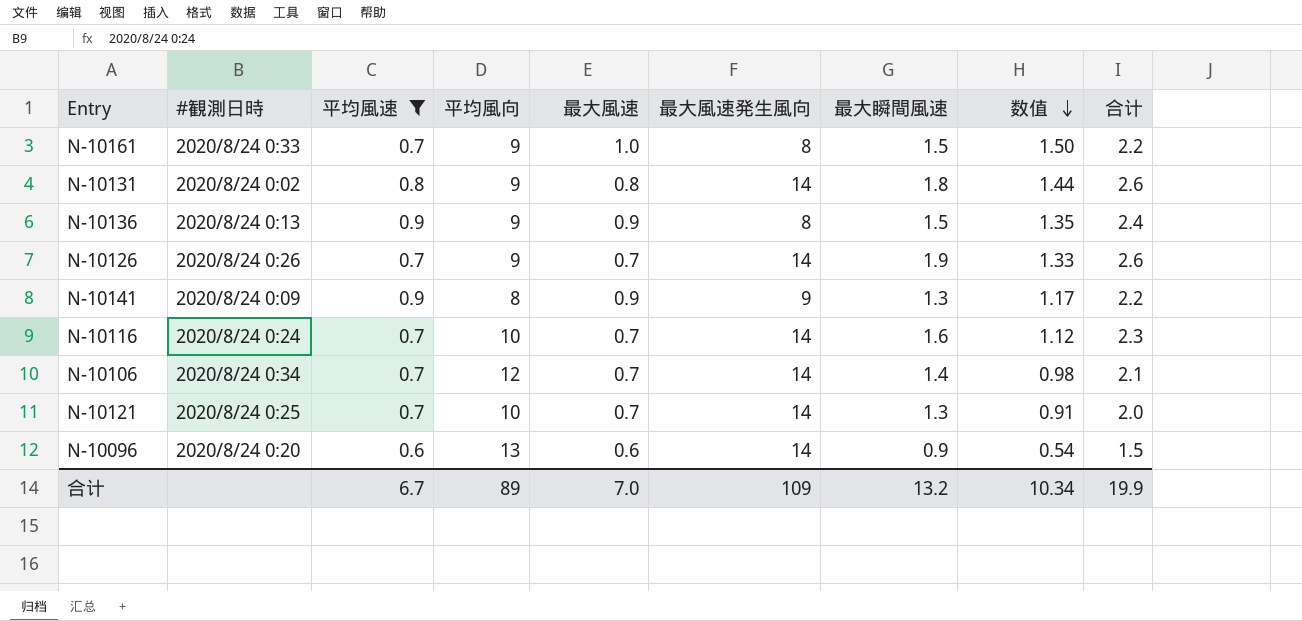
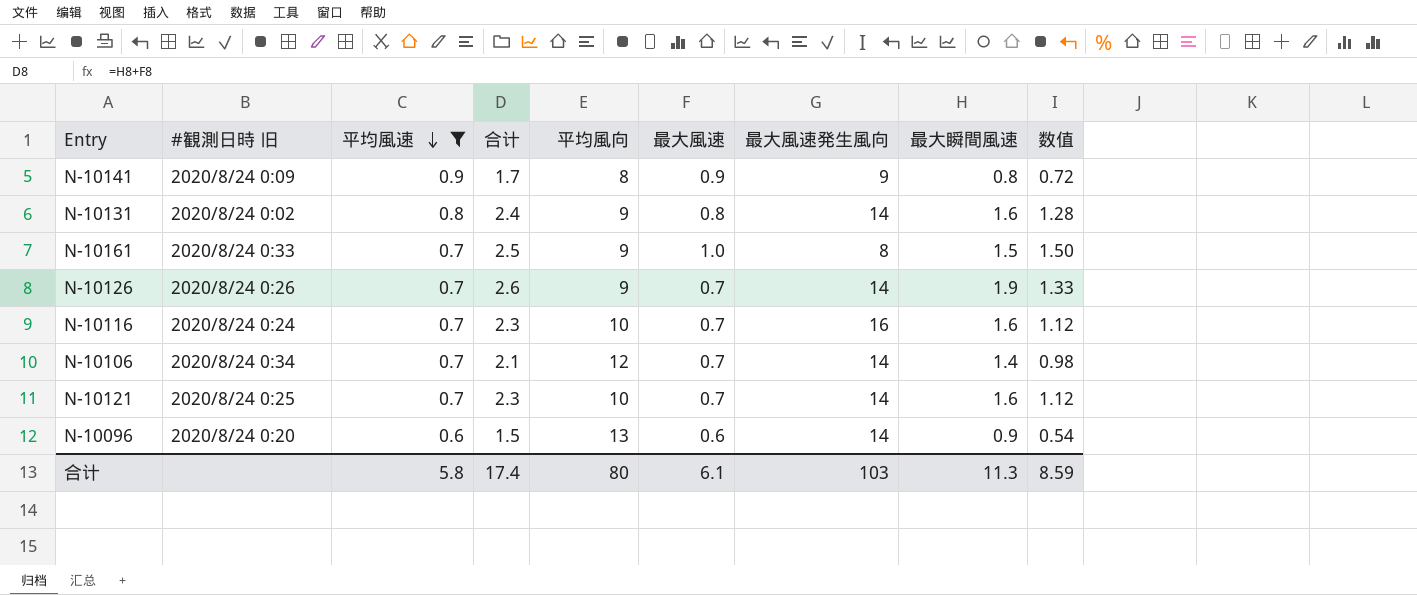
row order: 数值 descending -> 平均風速 descending
column name: #観測日時 -> #観測日時 旧
column 合计 | formula: [平均風速] + [最大瞬間風速] -> [最大風速] + [最大瞬間風速]
column 合计 | position: 9 -> 4
row N-10136: 2020/8/24 0:13 | 0.9 | 9 | 0.9 | 8 | 1.5 | 1.35 | 2.4 -> none
N-10141 | 最大瞬間風速: 1.3 -> 0.8
N-10141 | 数值: 1.17 -> 0.72
N-10131 | 最大瞬間風速: 1.8 -> 1.6
N-10131 | 数值: 1.44 -> 1.28
N-10116 | 最大風速発生風向: 14 -> 16
N-10121 | 最大瞬間風速: 1.3 -> 1.6
N-10121 | 数值: 0.91 -> 1.12
合计 | 平均風速: 6.7 -> 5.8
合计 | 合计: 19.9 -> 17.4
合计 | 平均風向: 89 -> 80
合计 | 最大風速: 7.0 -> 6.1
合计 | 最大風速発生風向: 109 -> 103
合计 | 最大瞬間風速: 13.2 -> 11.3
合计 | 数值: 10.34 -> 8.59

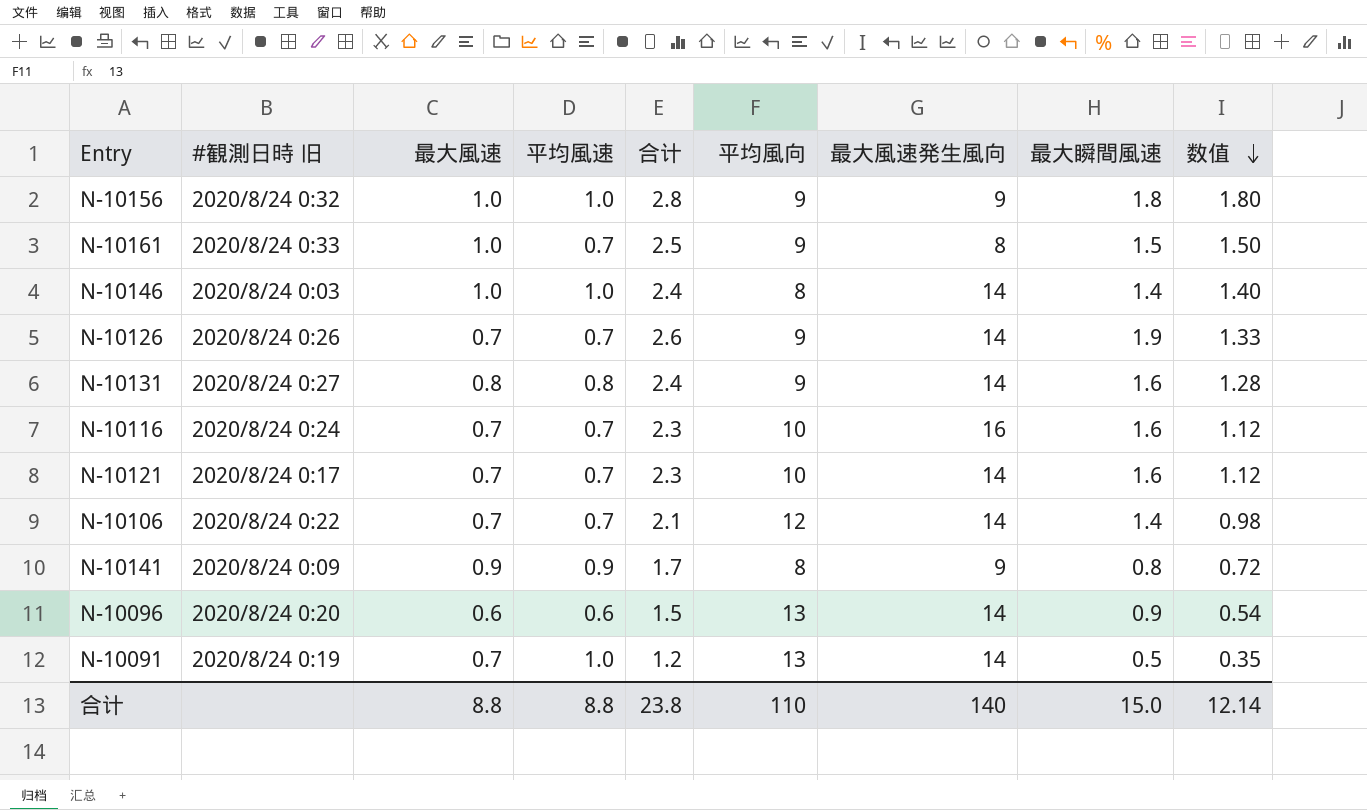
filter: 平均風速 != 1.0 -> none
row order: 平均風速 descending -> 数值 descending
column 最大風速 | position: 6 -> 3
N-10131 | #観測日時 旧: 2020/8/24 0:02 -> 2020/8/24 0:27
N-10121 | #観測日時 旧: 2020/8/24 0:25 -> 2020/8/24 0:17
N-10106 | #観測日時 旧: 2020/8/24 0:34 -> 2020/8/24 0:22
合计 | 最大風速: 6.1 -> 8.8
合计 | 平均風速: 5.8 -> 8.8
合计 | 合计: 17.4 -> 23.8
合计 | 平均風向: 80 -> 110
合计 | 最大風速発生風向: 103 -> 140
合计 | 最大瞬間風速: 11.3 -> 15.0
合计 | 数值: 8.59 -> 12.14

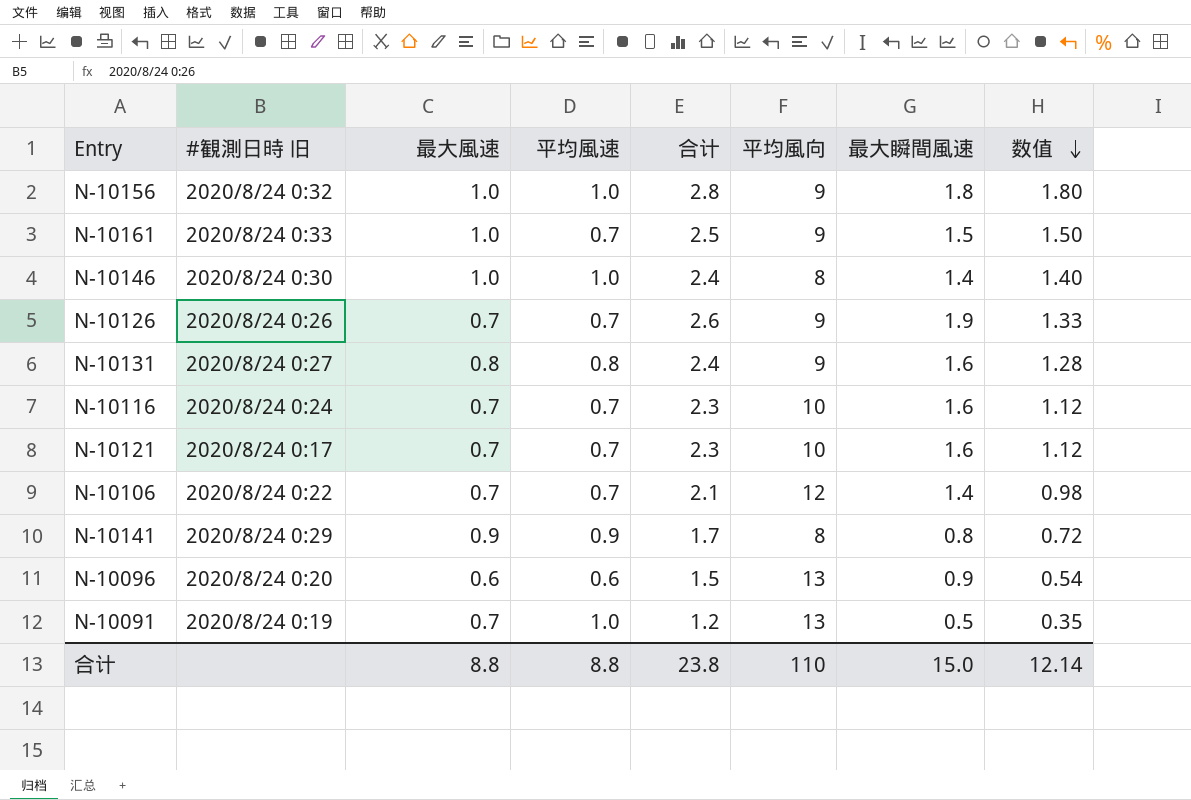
column 最大風速発生風向 | position: 7 -> none
N-10146 | #観測日時 旧: 2020/8/24 0:03 -> 2020/8/24 0:30
N-10141 | #観測日時 旧: 2020/8/24 0:09 -> 2020/8/24 0:29

